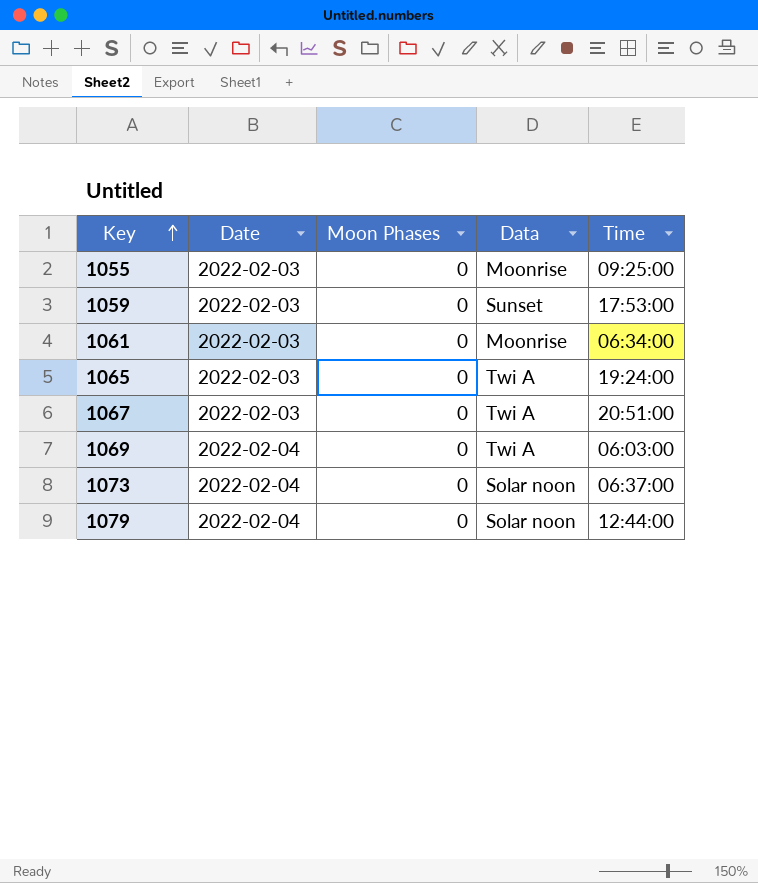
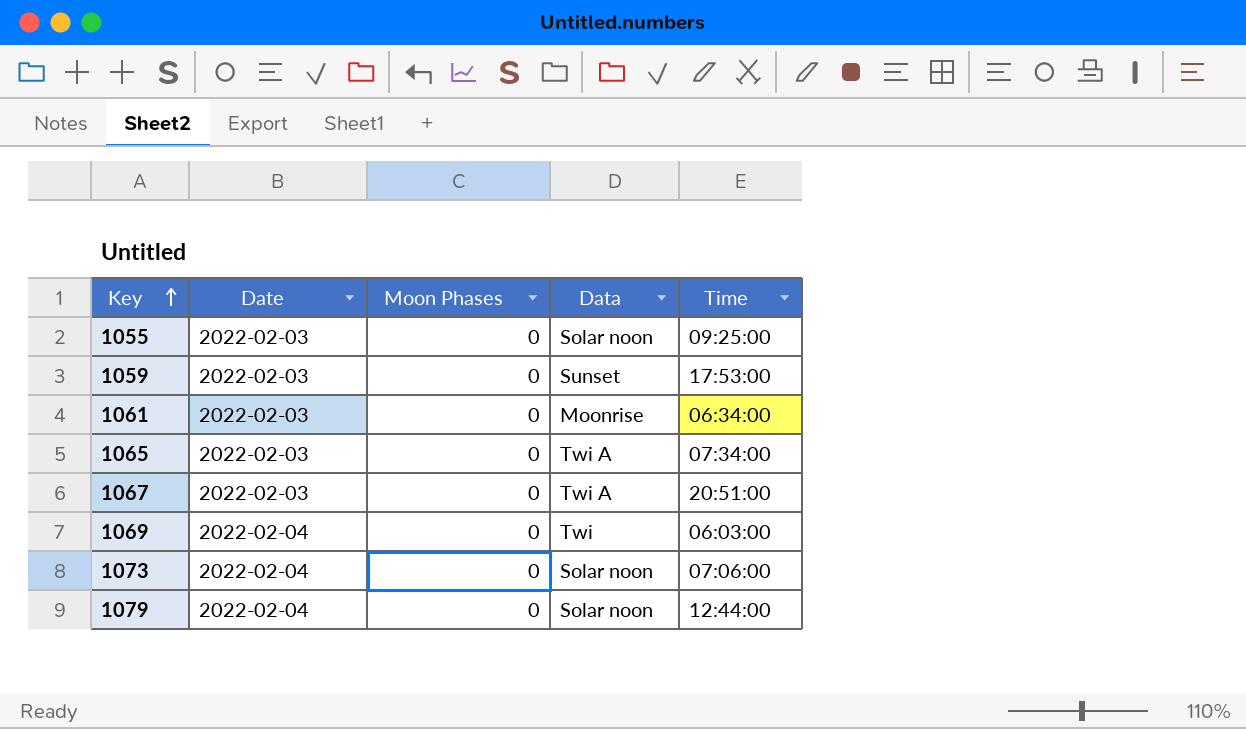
1055 | Data: Moonrise -> Solar noon
1065 | Time: 19:24:00 -> 07:34:00
1069 | Data: Twi A -> Twi
1073 | Time: 06:37:00 -> 07:06:00

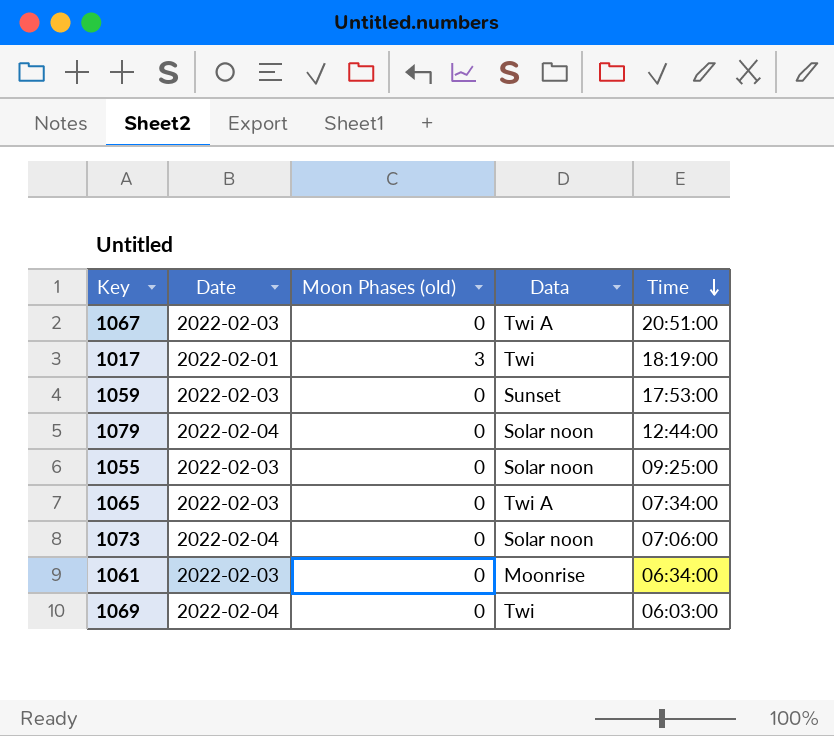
row order: Key ascending -> Time descending
column name: Moon Phases -> Moon Phases (old)
row 1017: none -> 2022-02-01 | 3 | Twi | 18:19:00

